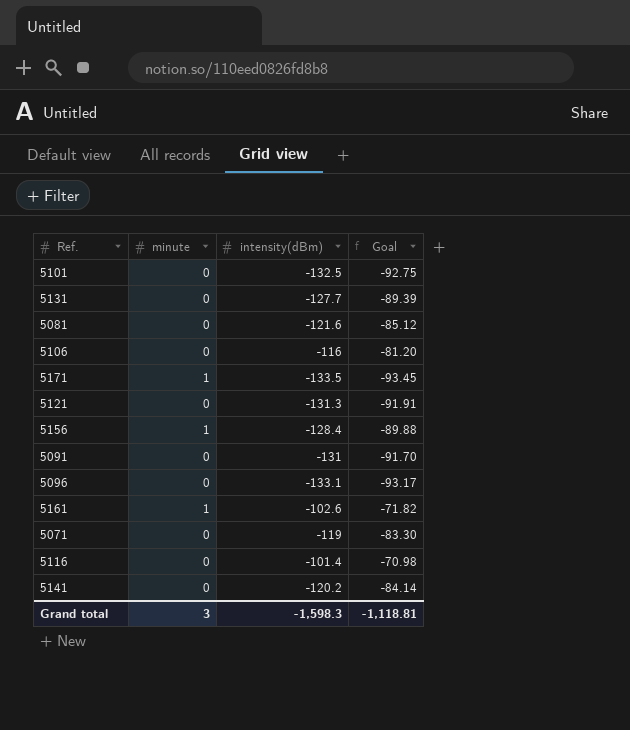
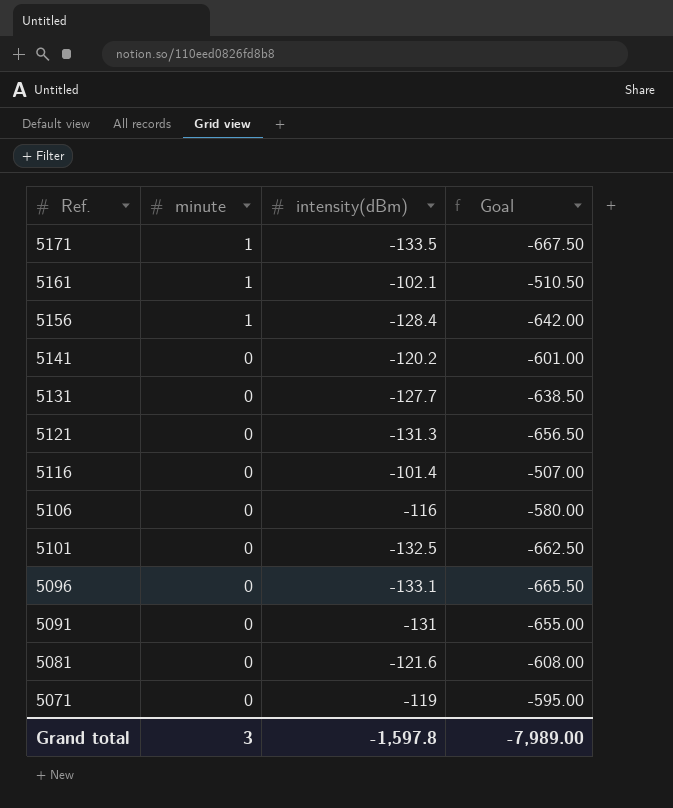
row order: none -> Ref. descending
column Goal | formula: [intensity(dBm)] * 0.7 -> [intensity(dBm)] * 5
5161 | intensity(dBm): -102.6 -> -102.1
Grand total | intensity(dBm): -1,598.3 -> -1,597.8
Grand total | Goal: -1,118.81 -> -7,989.00

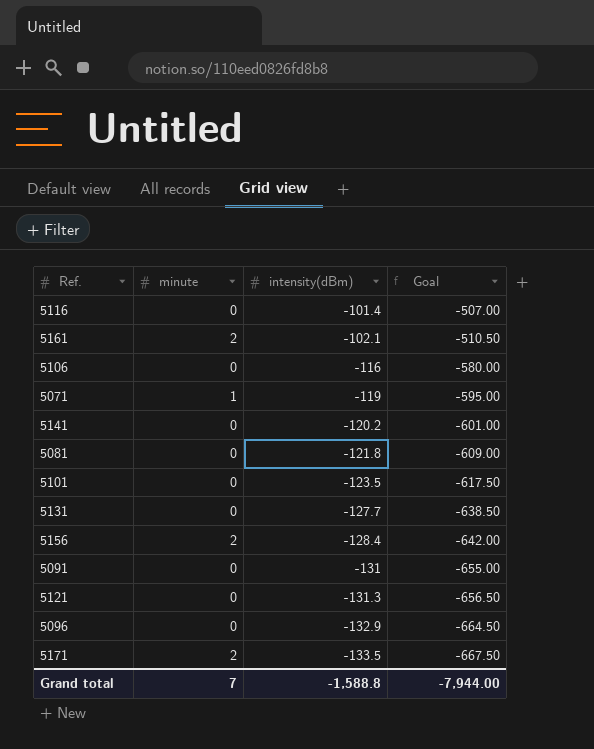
row order: Ref. descending -> intensity(dBm) descending
5161 | minute: 1 -> 2
5071 | minute: 0 -> 1
5081 | intensity(dBm): -121.6 -> -121.8
5081 | Goal: -608.00 -> -609.00
5101 | intensity(dBm): -132.5 -> -123.5
5101 | Goal: -662.50 -> -617.50
5156 | minute: 1 -> 2
5096 | intensity(dBm): -133.1 -> -132.9
5096 | Goal: -665.50 -> -664.50
5171 | minute: 1 -> 2
Grand total | minute: 3 -> 7
Grand total | intensity(dBm): -1,597.8 -> -1,588.8
Grand total | Goal: -7,989.00 -> -7,944.00

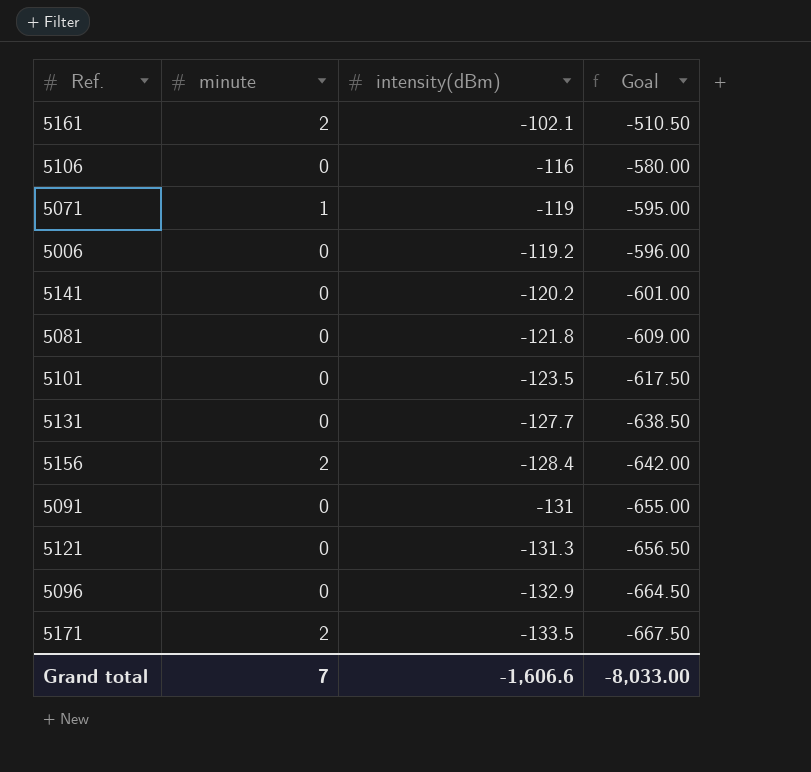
row 5116: 0 | -101.4 | -507.00 -> none
row 5006: none -> 0 | -119.2 | -596.00
Grand total | intensity(dBm): -1,588.8 -> -1,606.6
Grand total | Goal: -7,944.00 -> -8,033.00

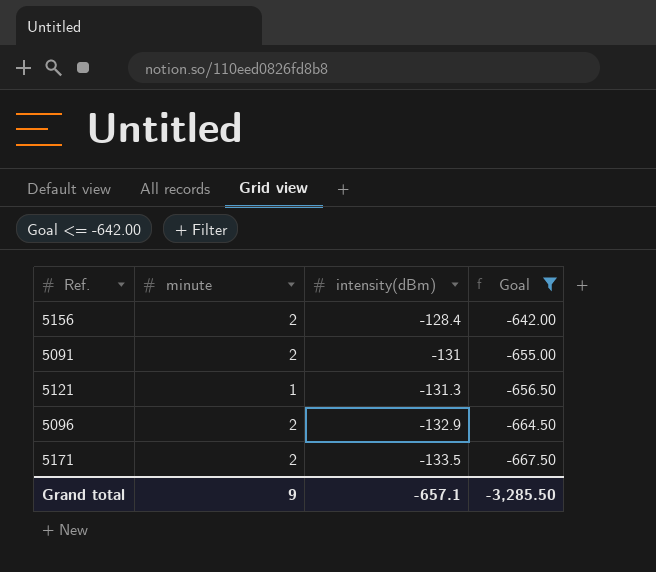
filter: none -> Goal <= -642.00
5091 | minute: 0 -> 2
5121 | minute: 0 -> 1
5096 | minute: 0 -> 2
Grand total | minute: 7 -> 9
Grand total | intensity(dBm): -1,606.6 -> -657.1
Grand total | Goal: -8,033.00 -> -3,285.50

